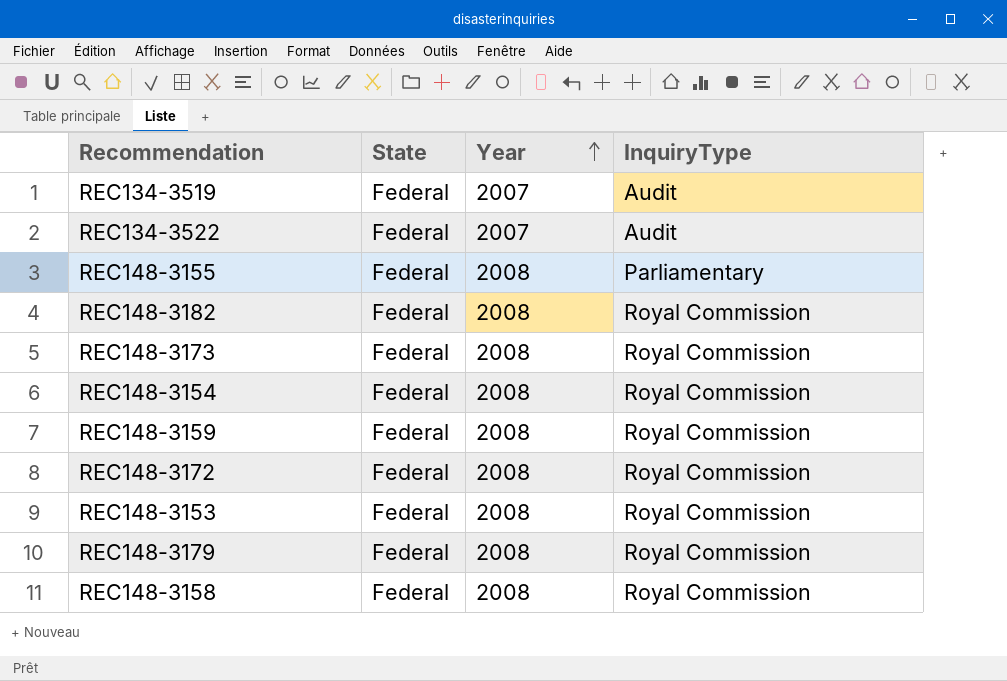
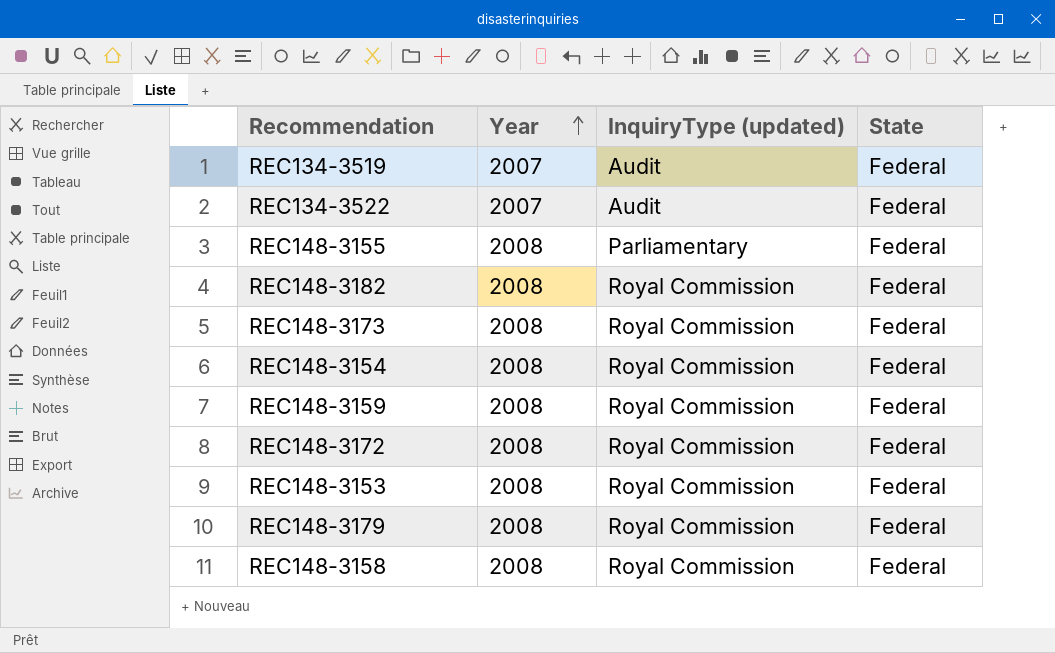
column name: InquiryType -> InquiryType (updated)
column State | position: 2 -> 4

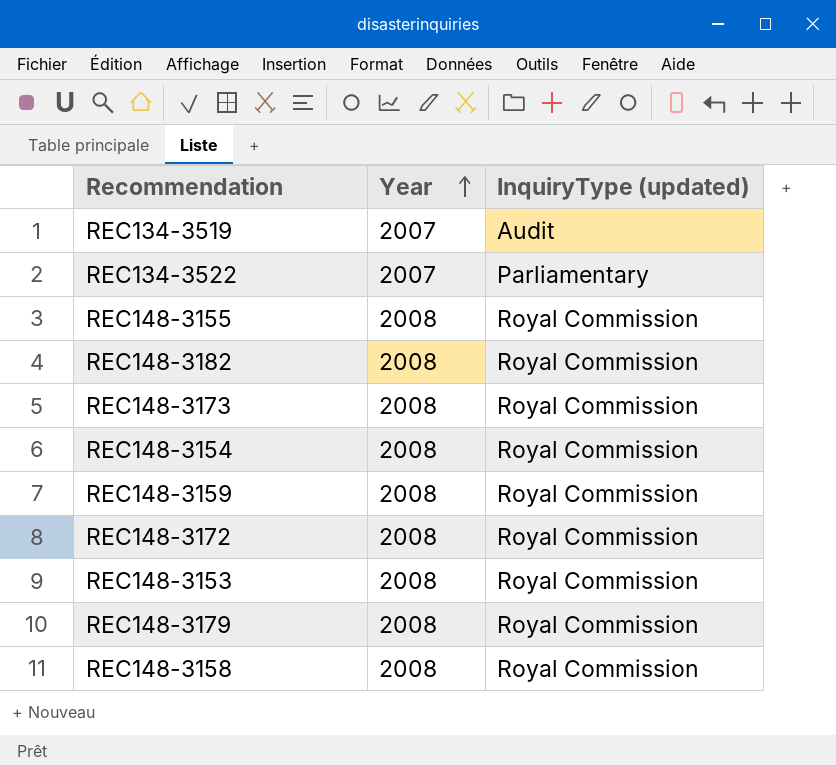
column State | position: 4 -> none
REC134-3522 | InquiryType (updated): Audit -> Parliamentary
REC148-3155 | InquiryType (updated): Parliamentary -> Royal Commission

